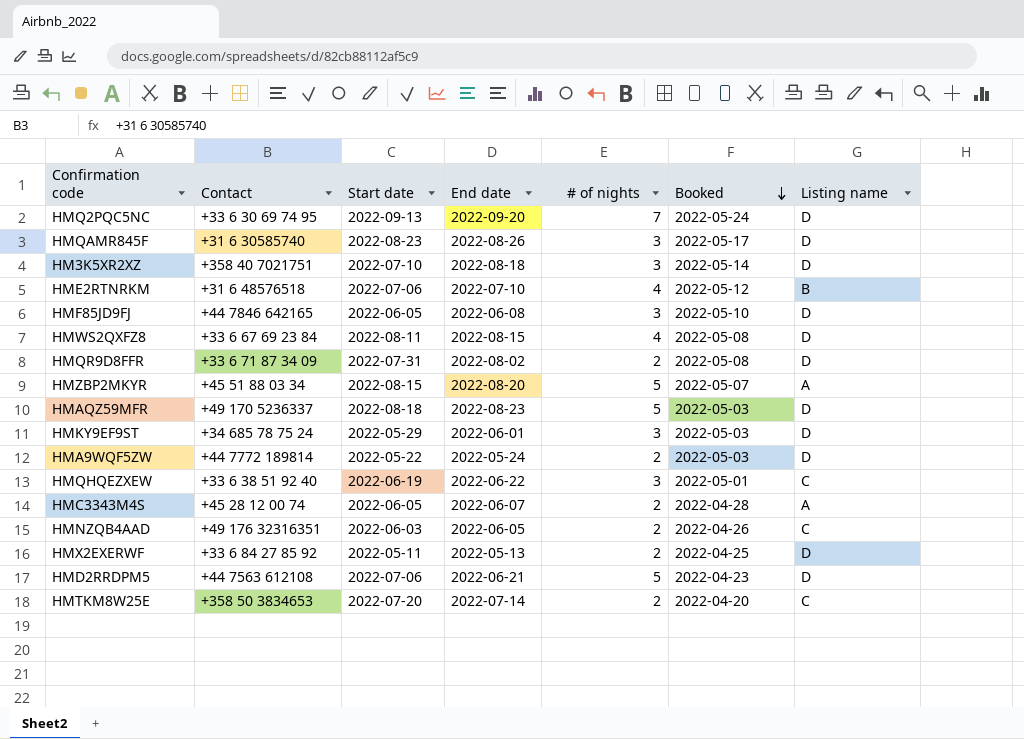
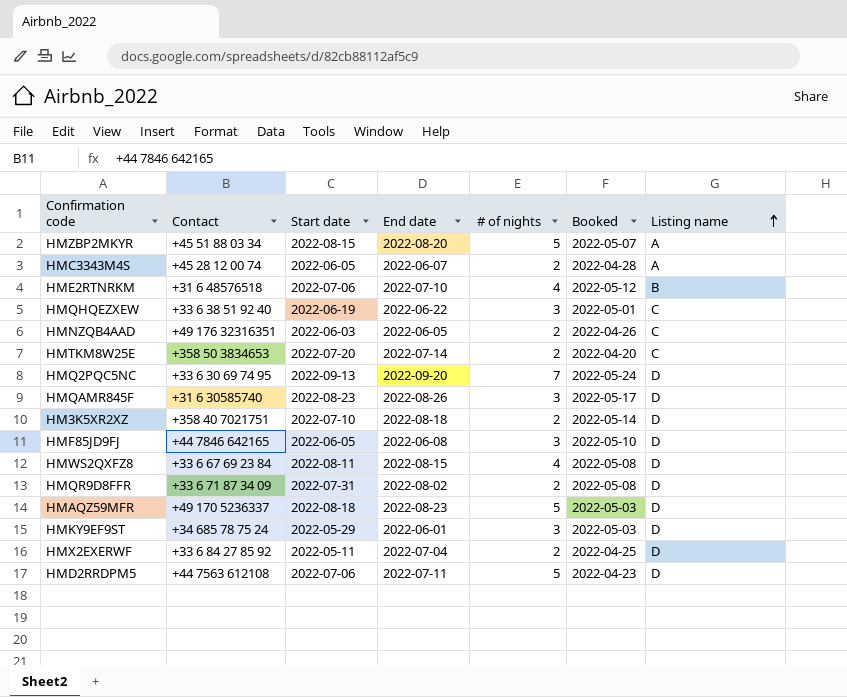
row order: Booked descending -> Listing name ascending
row HMA9WQF5ZW: +44 7772 189814 | 2022-05-22 | 2022-05-24 | 2 | 2022-05-03 | D -> none
HM3K5XR2XZ | # of nights: 3 -> 2
HMX2EXERWF | End date: 2022-05-13 -> 2022-07-04
HMD2RRDPM5 | End date: 2022-06-21 -> 2022-07-11

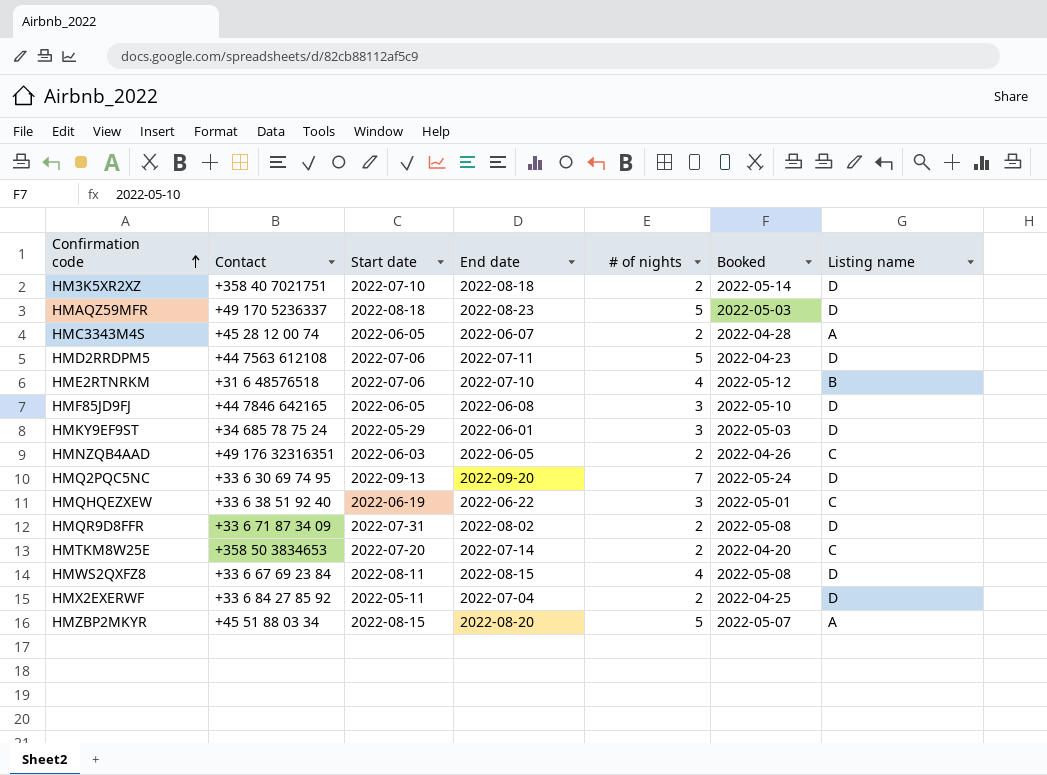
row order: Listing name ascending -> Confirmation code ascending
row HMQAMR845F: +31 6 30585740 | 2022-08-23 | 2022-08-26 | 3 | 2022-05-17 | D -> none

